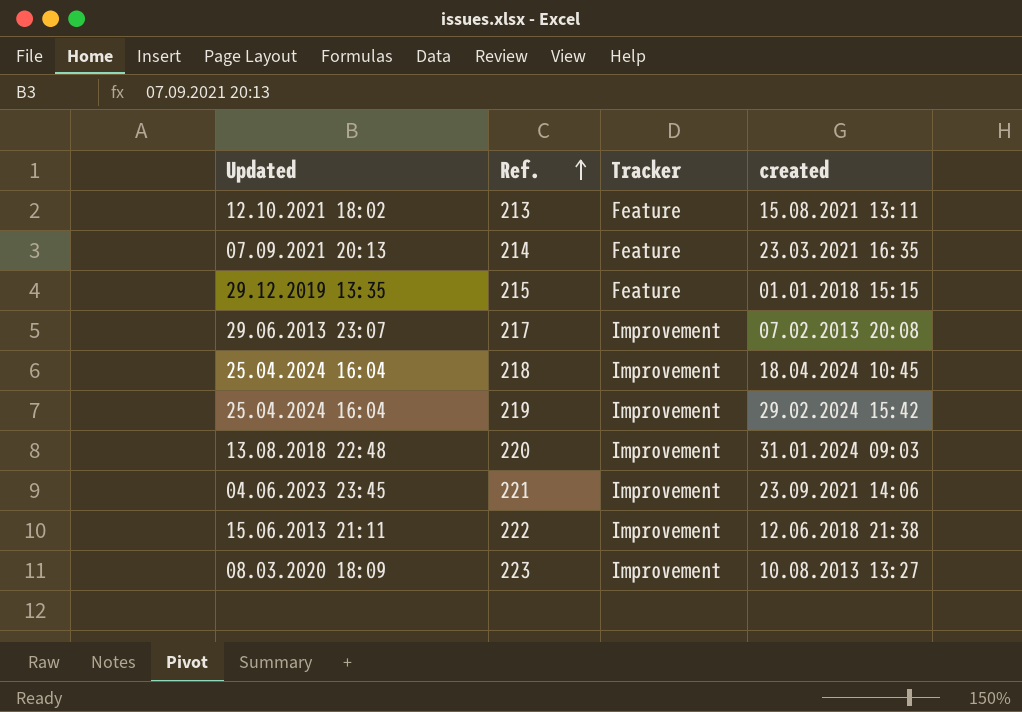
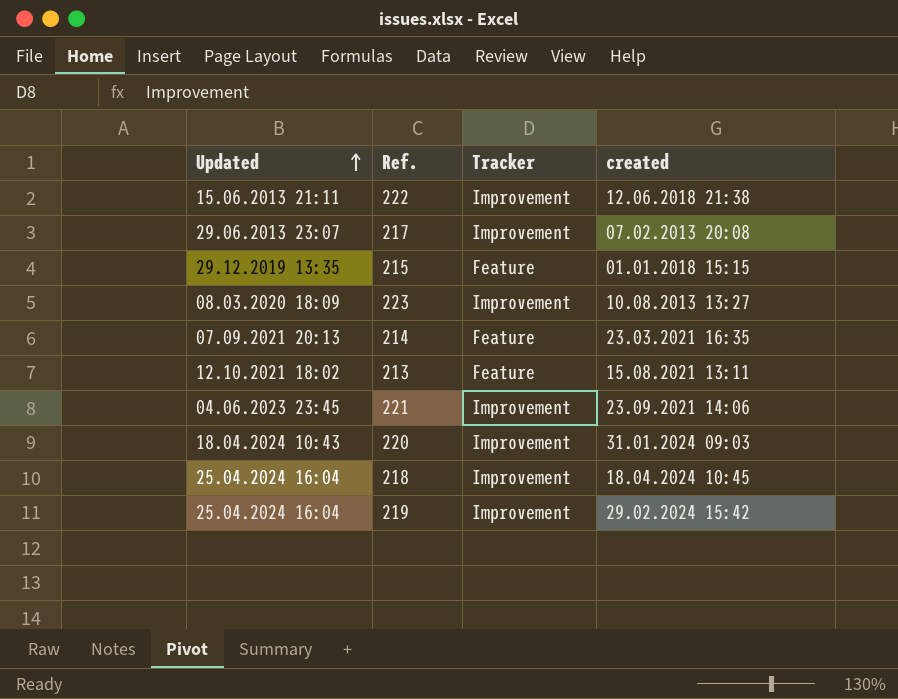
row order: Ref. ascending -> Updated ascending
220 | Updated: 13.08.2018 22:48 -> 18.04.2024 10:43

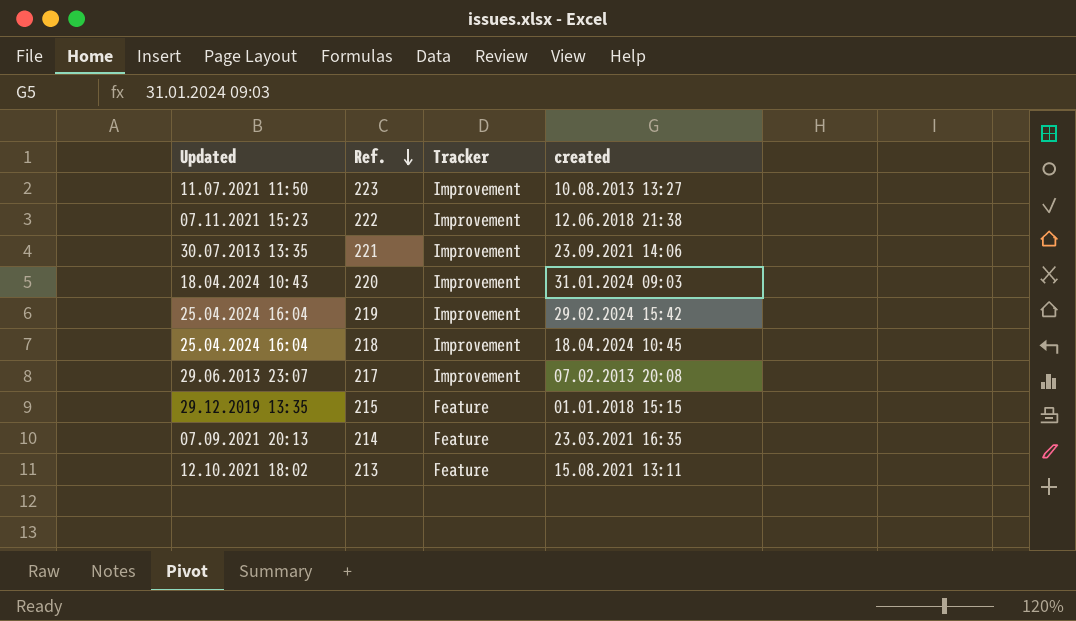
row order: Updated ascending -> Ref. descending
223 | Updated: 08.03.2020 18:09 -> 11.07.2021 11:50
222 | Updated: 15.06.2013 21:11 -> 07.11.2021 15:23
221 | Updated: 04.06.2023 23:45 -> 30.07.2013 13:35

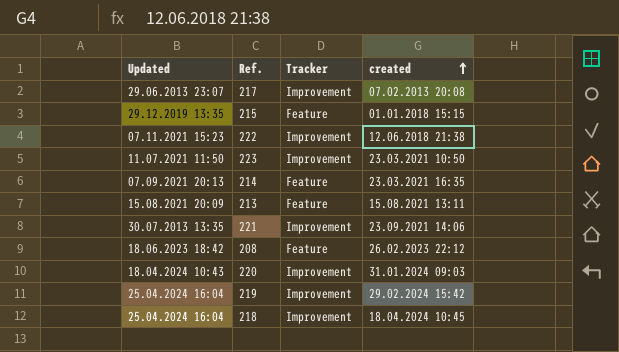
row order: Ref. descending -> created ascending
223 | created: 10.08.2013 13:27 -> 23.03.2021 10:50
213 | Updated: 12.10.2021 18:02 -> 15.08.2021 20:09
row 208: none -> 18.06.2023 18:42 | Feature | 26.02.2023 22:12

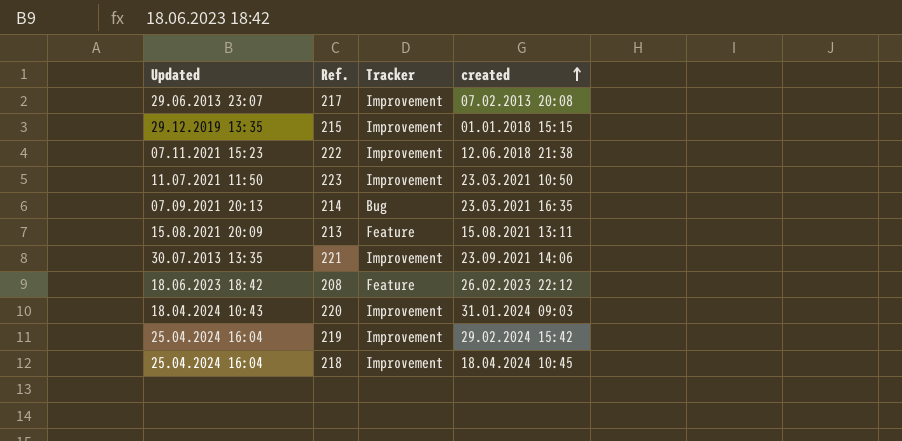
215 | Tracker: Feature -> Improvement
214 | Tracker: Feature -> Bug

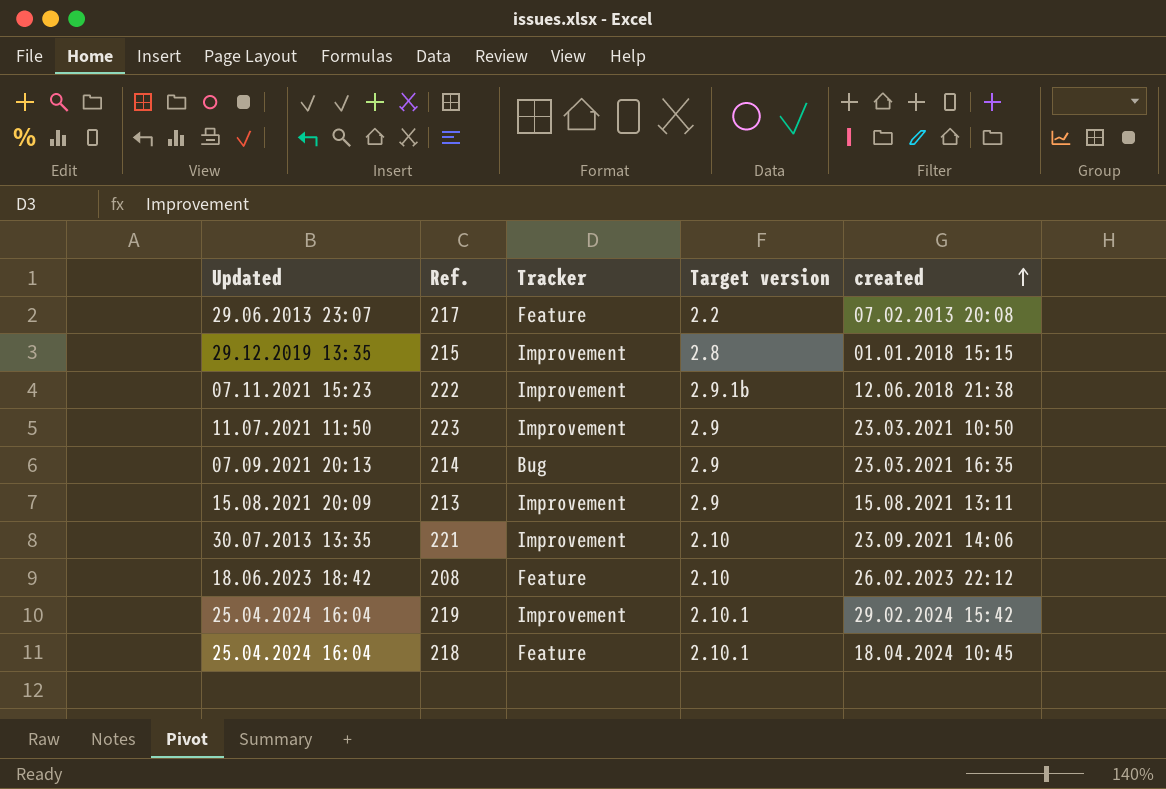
column Target version | position: none -> 4
row 220: 18.04.2024 10:43 | Improvement | 31.01.2024 09:03 -> none
217 | Tracker: Improvement -> Feature
213 | Tracker: Feature -> Improvement
218 | Tracker: Improvement -> Feature

